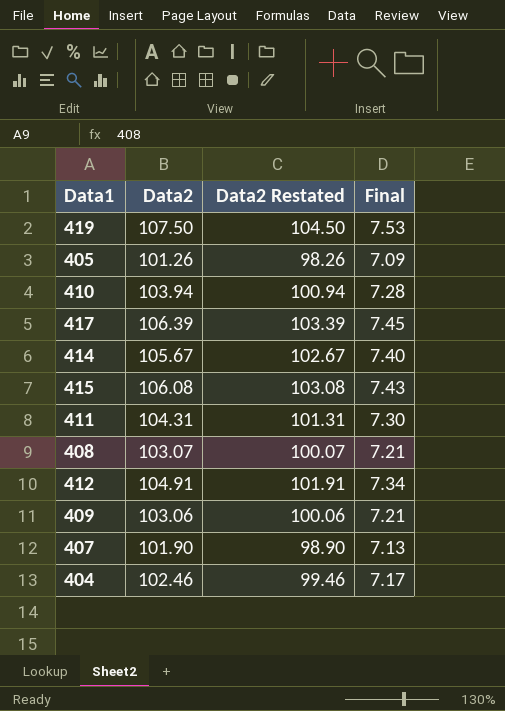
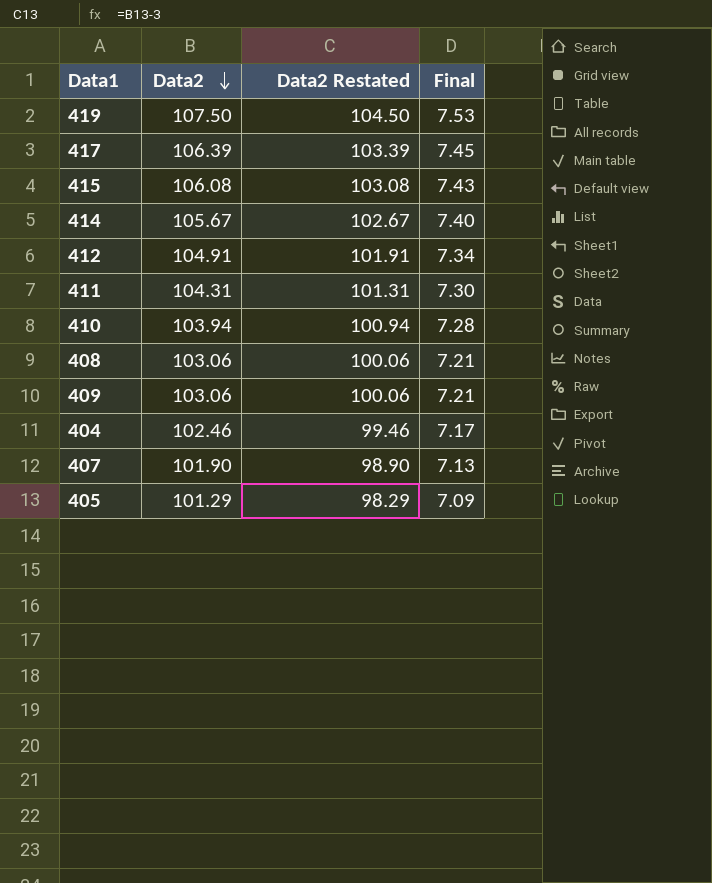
row order: none -> Data2 descending
408 | Data2: 103.07 -> 103.06
408 | Data2 Restated: 100.07 -> 100.06
405 | Data2: 101.26 -> 101.29
405 | Data2 Restated: 98.26 -> 98.29

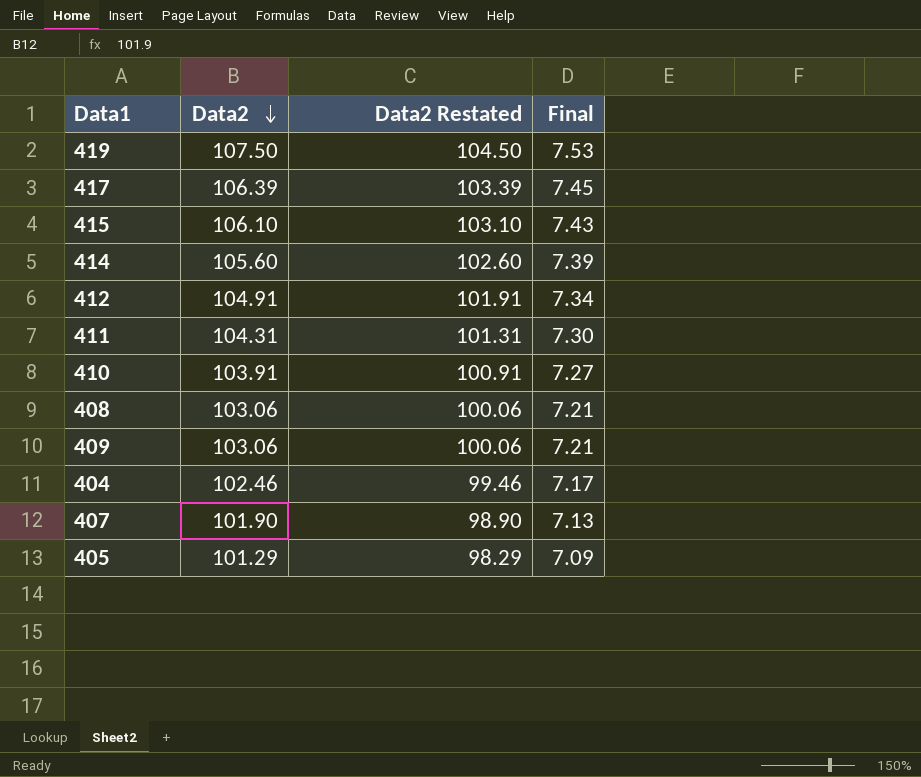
415 | Data2: 106.08 -> 106.10
415 | Data2 Restated: 103.08 -> 103.10
414 | Data2: 105.67 -> 105.60
414 | Data2 Restated: 102.67 -> 102.60
414 | Final: 7.40 -> 7.39
410 | Data2: 103.94 -> 103.91
410 | Data2 Restated: 100.94 -> 100.91
410 | Final: 7.28 -> 7.27

